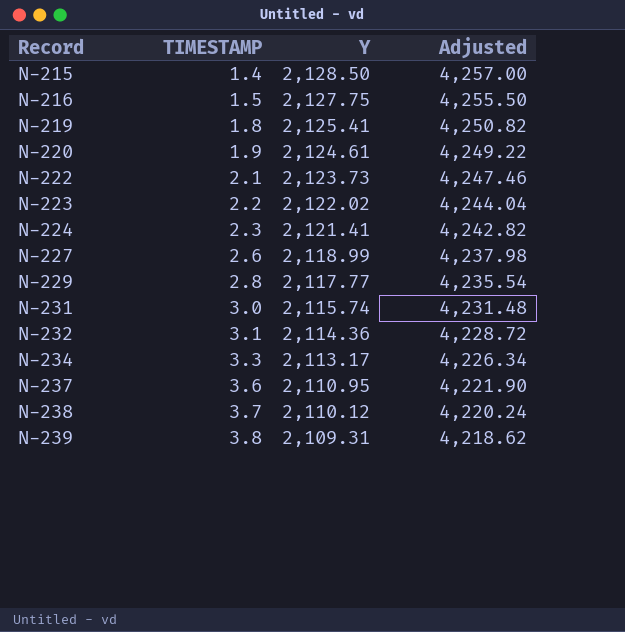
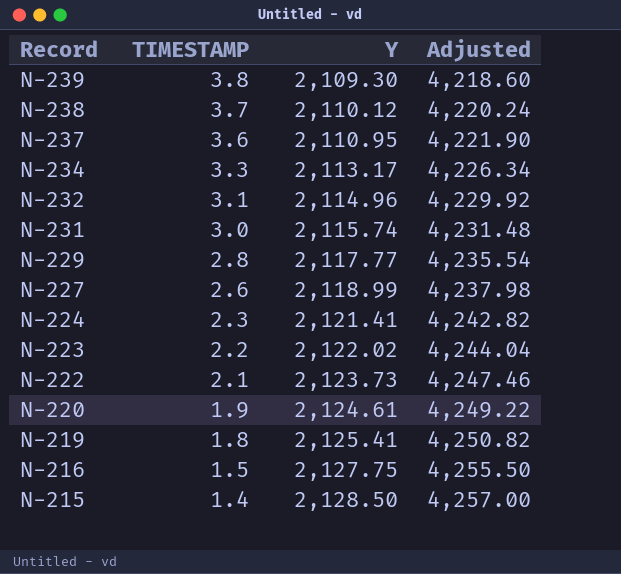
row order: Record ascending -> Record descending
N-239 | Y: 2,109.31 -> 2,109.30
N-239 | Adjusted: 4,218.62 -> 4,218.60
N-232 | Y: 2,114.36 -> 2,114.96
N-232 | Adjusted: 4,228.72 -> 4,229.92

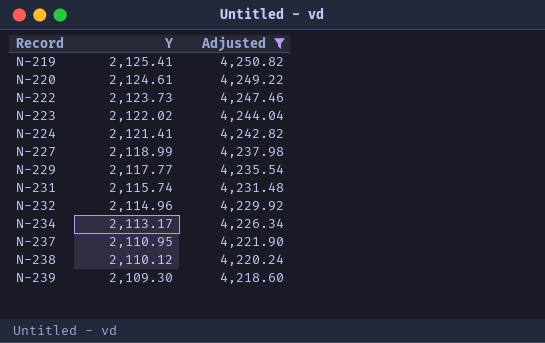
filter: none -> Adjusted <= 4,250.82
row order: Record descending -> Record ascending
column TIMESTAMP | position: 2 -> none

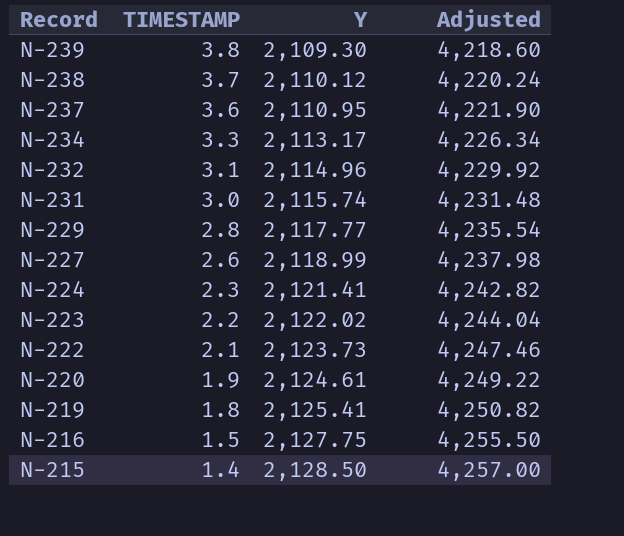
filter: Adjusted <= 4,250.82 -> none
row order: Record ascending -> Record descending
column TIMESTAMP | position: none -> 2

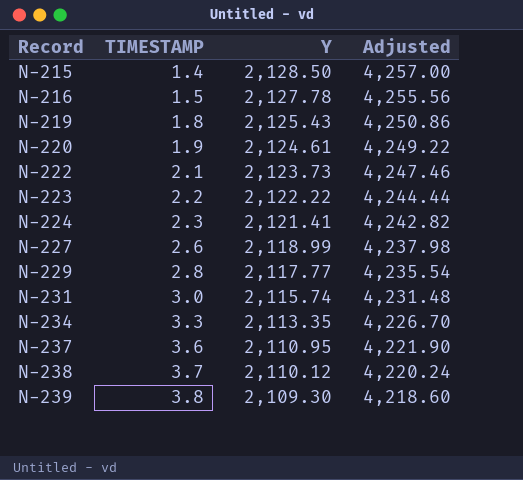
row order: Record descending -> Record ascending
row N-232: 3.1 | 2,114.96 | 4,229.92 -> none
N-216 | Y: 2,127.75 -> 2,127.78
N-216 | Adjusted: 4,255.50 -> 4,255.56
N-219 | Y: 2,125.41 -> 2,125.43
N-219 | Adjusted: 4,250.82 -> 4,250.86
N-223 | Y: 2,122.02 -> 2,122.22
N-223 | Adjusted: 4,244.04 -> 4,244.44
N-234 | Y: 2,113.17 -> 2,113.35
N-234 | Adjusted: 4,226.34 -> 4,226.70

